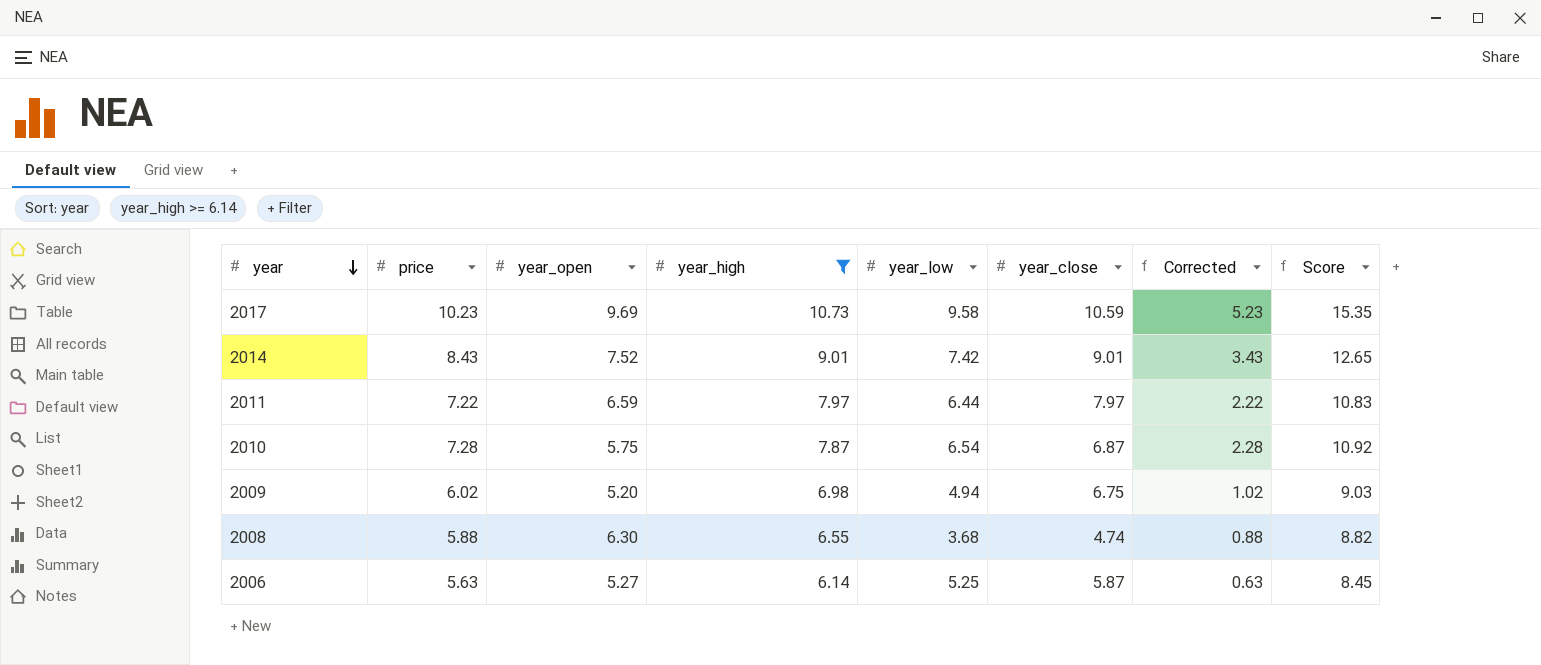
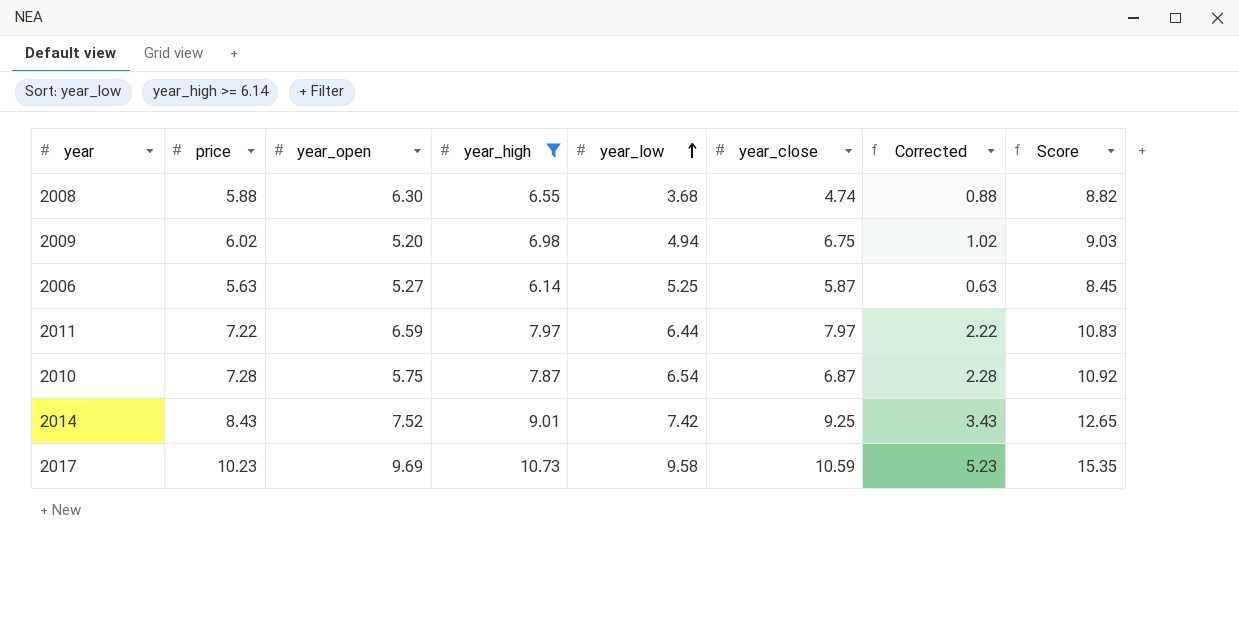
row order: year descending -> year_low ascending
2014 | year_close: 9.01 -> 9.25

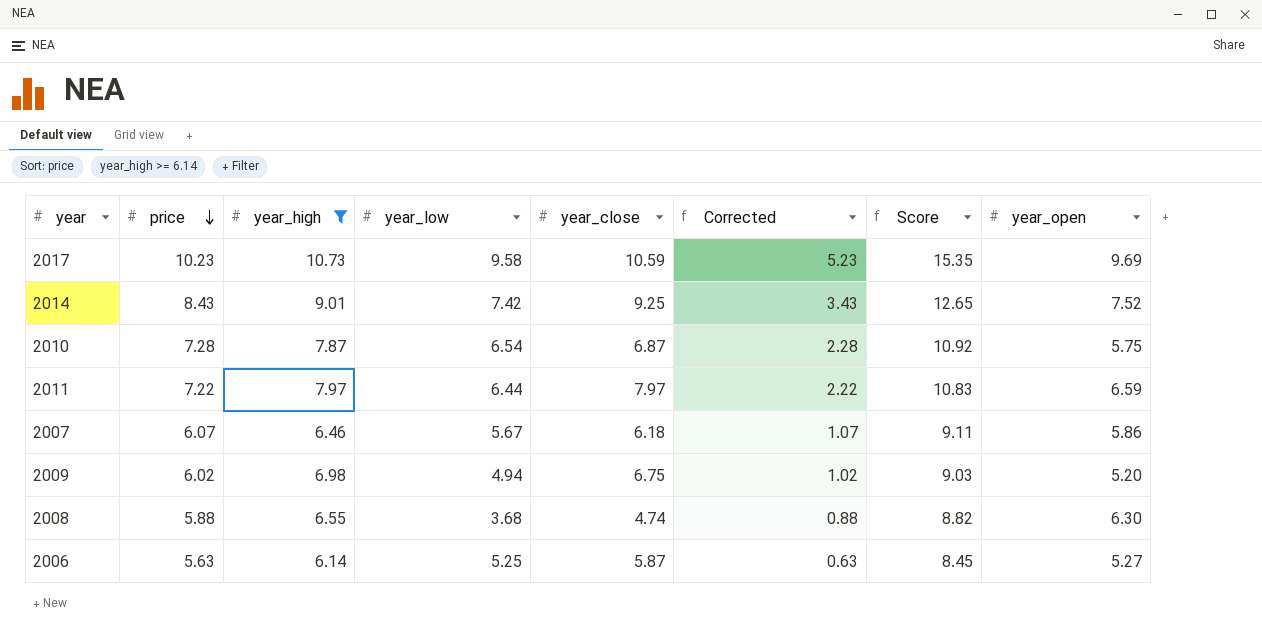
row order: year_low ascending -> price descending
column year_open | position: 3 -> 8
row 2007: none -> 6.07 | 6.46 | 5.67 | 6.18 | 1.07 | 9.11 | 5.86

